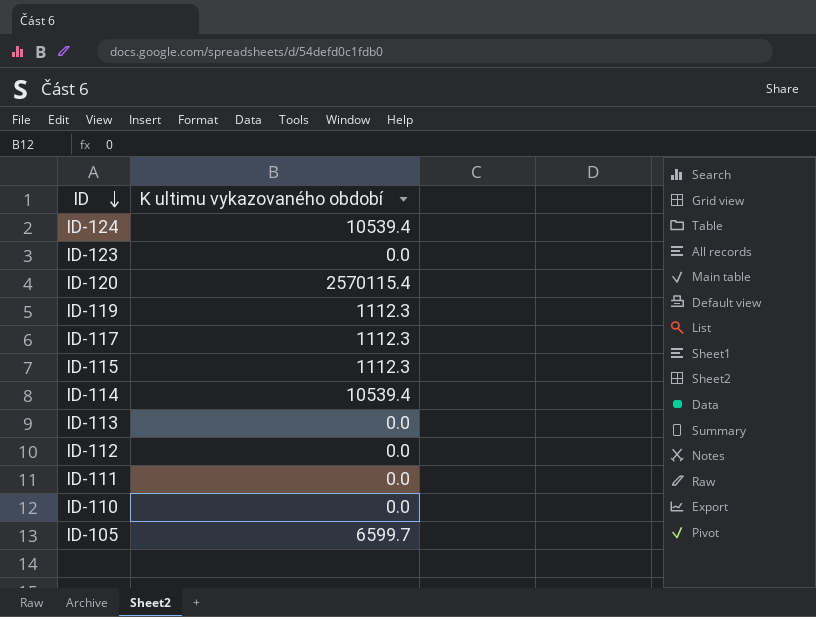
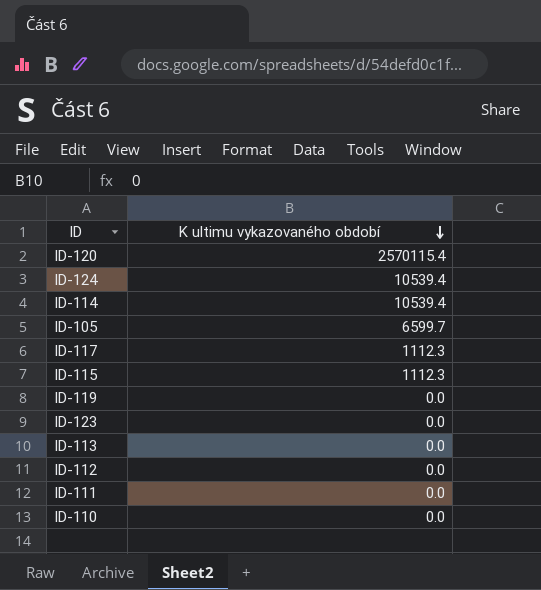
row order: ID descending -> K ultimu vykazovaného období descending
ID-119 | K ultimu vykazovaného období: 1112.3 -> 0.0

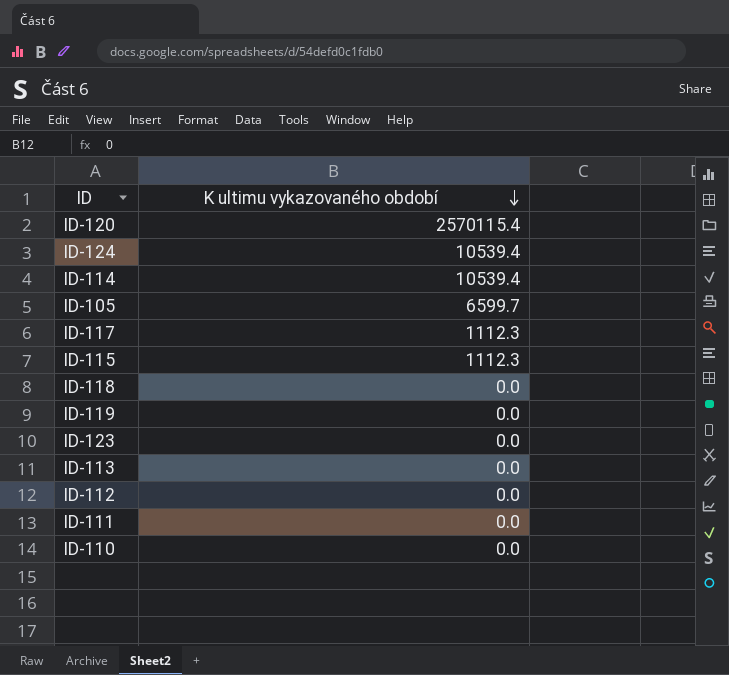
row ID-118: none -> 0.0

